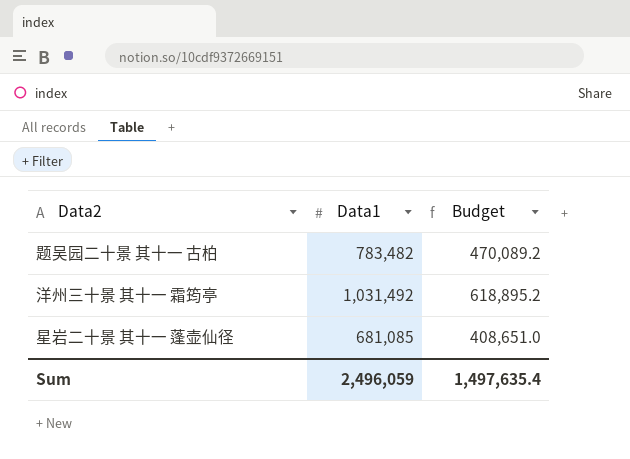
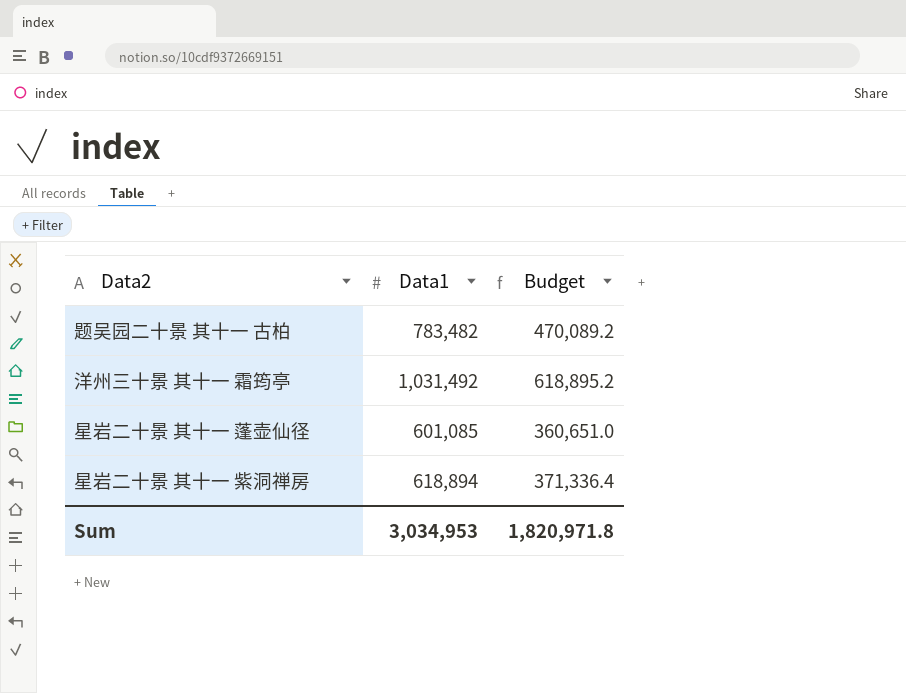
星岩二十景 其十一 蓬壶仙径 | Data1: 681,085 -> 601,085
星岩二十景 其十一 蓬壶仙径 | Budget: 408,651.0 -> 360,651.0
row 星岩二十景 其十一 紫洞禅房: none -> 618,894 | 371,336.4
Sum | Data1: 2,496,059 -> 3,034,953
Sum | Budget: 1,497,635.4 -> 1,820,971.8

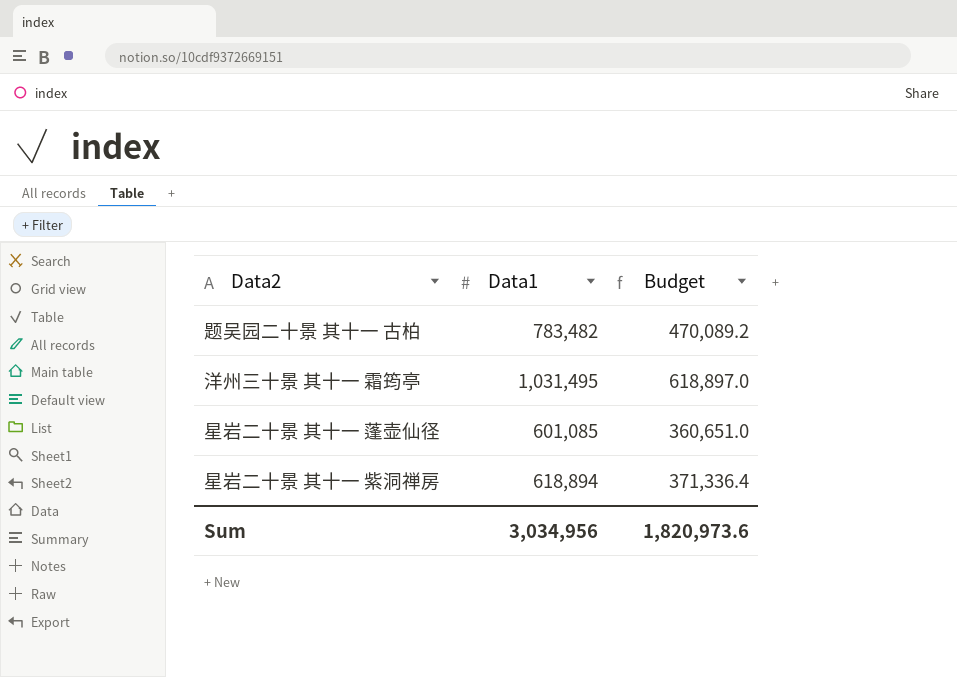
洋州三十景 其十一 霜筠亭 | Data1: 1,031,492 -> 1,031,495
洋州三十景 其十一 霜筠亭 | Budget: 618,895.2 -> 618,897.0
Sum | Data1: 3,034,953 -> 3,034,956
Sum | Budget: 1,820,971.8 -> 1,820,973.6

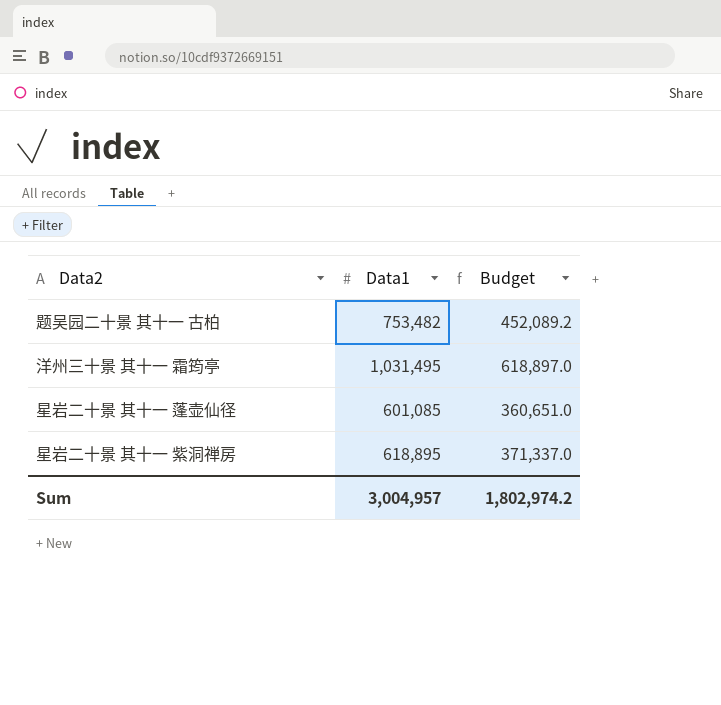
题吴园二十景 其十一 古柏 | Data1: 783,482 -> 753,482
题吴园二十景 其十一 古柏 | Budget: 470,089.2 -> 452,089.2
星岩二十景 其十一 紫洞禅房 | Data1: 618,894 -> 618,895
星岩二十景 其十一 紫洞禅房 | Budget: 371,336.4 -> 371,337.0
Sum | Data1: 3,034,956 -> 3,004,957
Sum | Budget: 1,820,973.6 -> 1,802,974.2

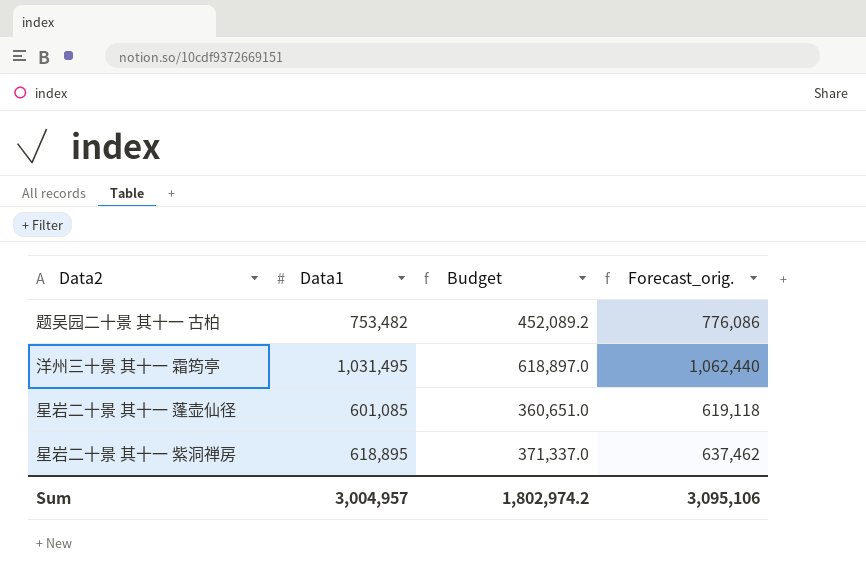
column Forecast_orig. | formula: none -> [Data1] * 1.03

